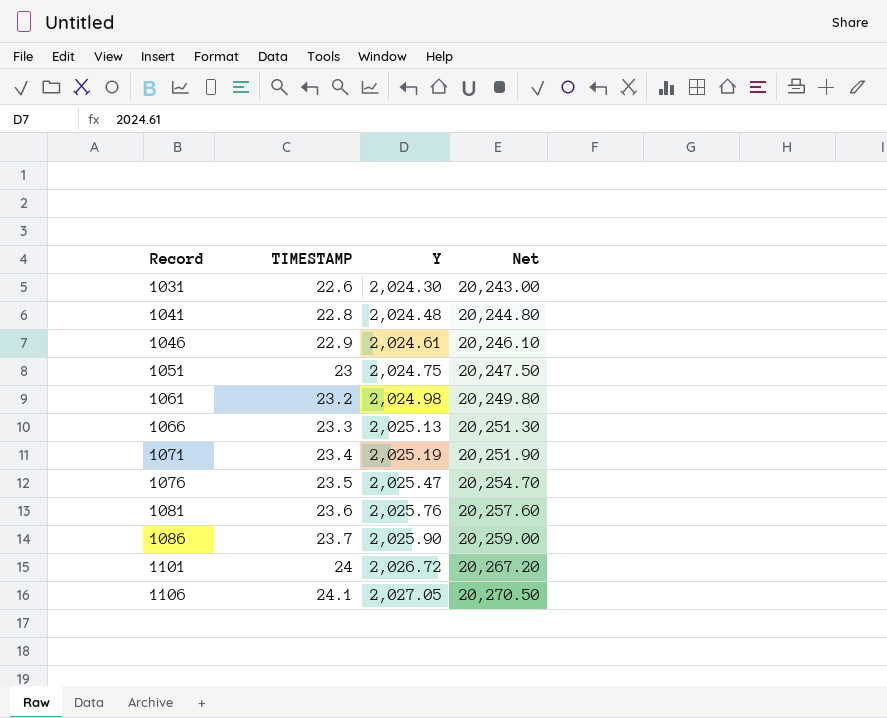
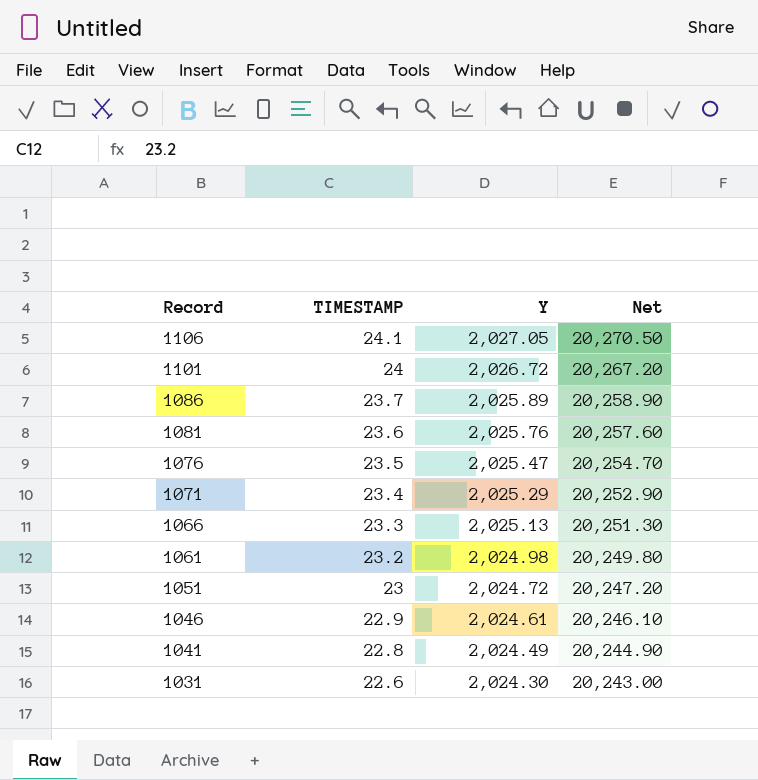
row order: Record ascending -> Record descending
1086 | Y: 2,025.90 -> 2,025.89
1086 | Net: 20,259.00 -> 20,258.90
1071 | Y: 2,025.19 -> 2,025.29
1071 | Net: 20,251.90 -> 20,252.90
1051 | Y: 2,024.75 -> 2,024.72
1051 | Net: 20,247.50 -> 20,247.20
1041 | Y: 2,024.48 -> 2,024.49
1041 | Net: 20,244.80 -> 20,244.90

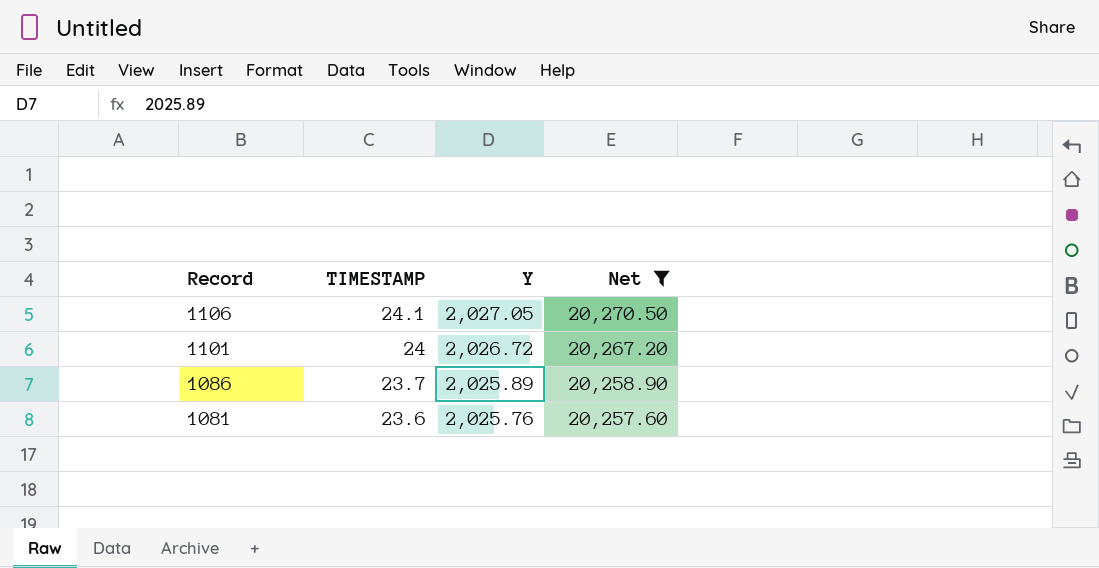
filter: none -> Net >= 20,257.60

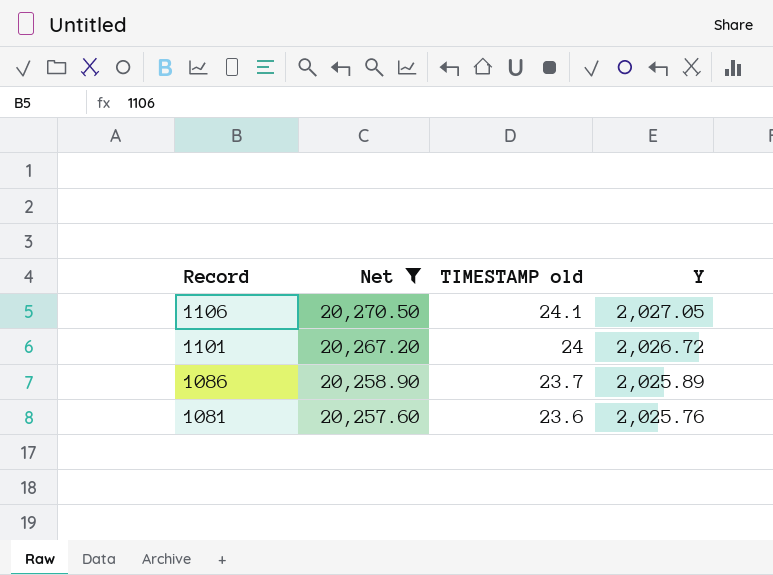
column Net | position: 4 -> 2
column name: TIMESTAMP -> TIMESTAMP old

